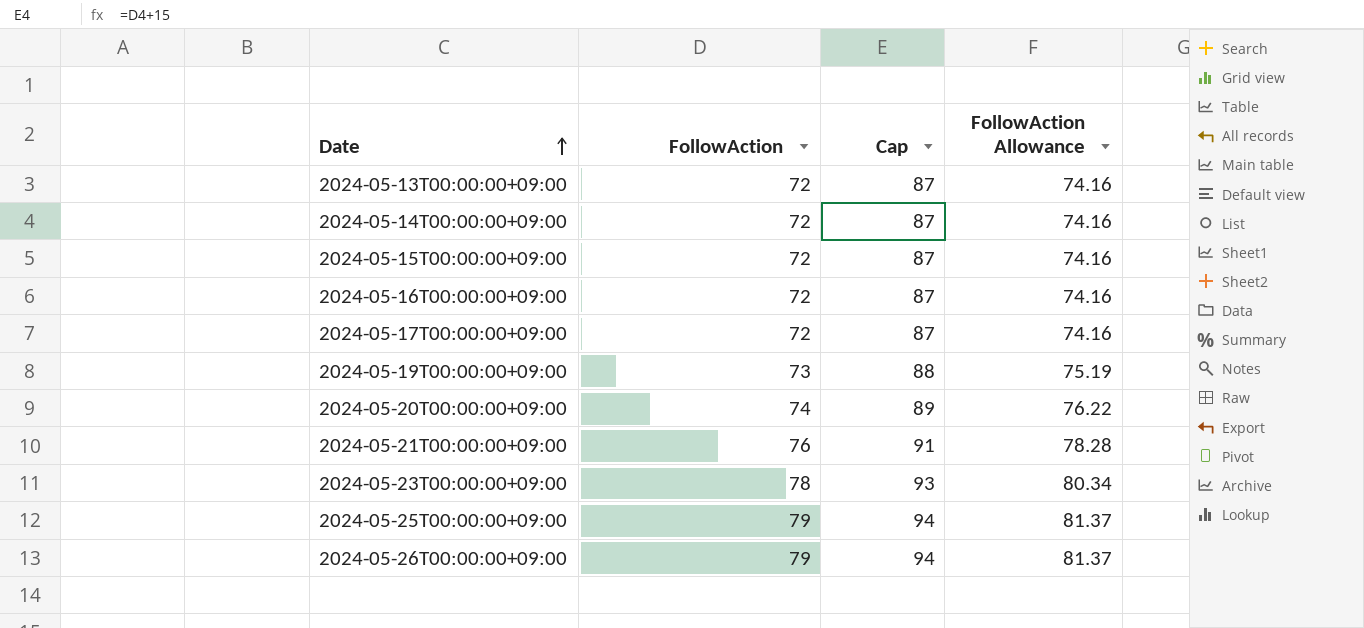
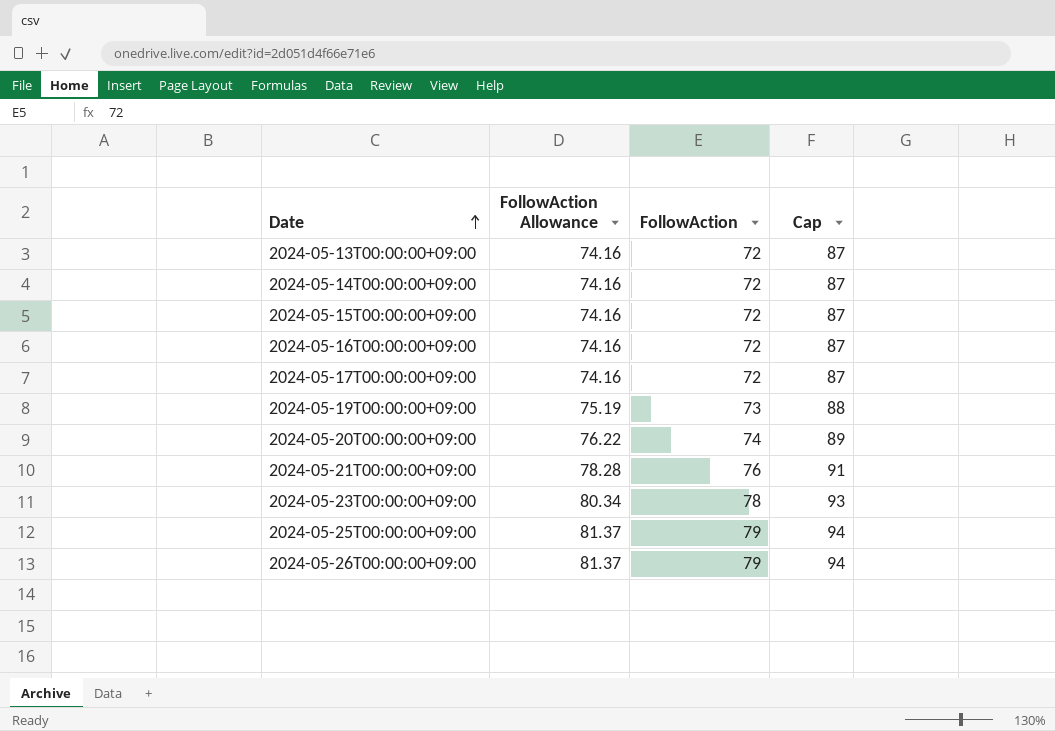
column FollowAction Allowance | position: 4 -> 2

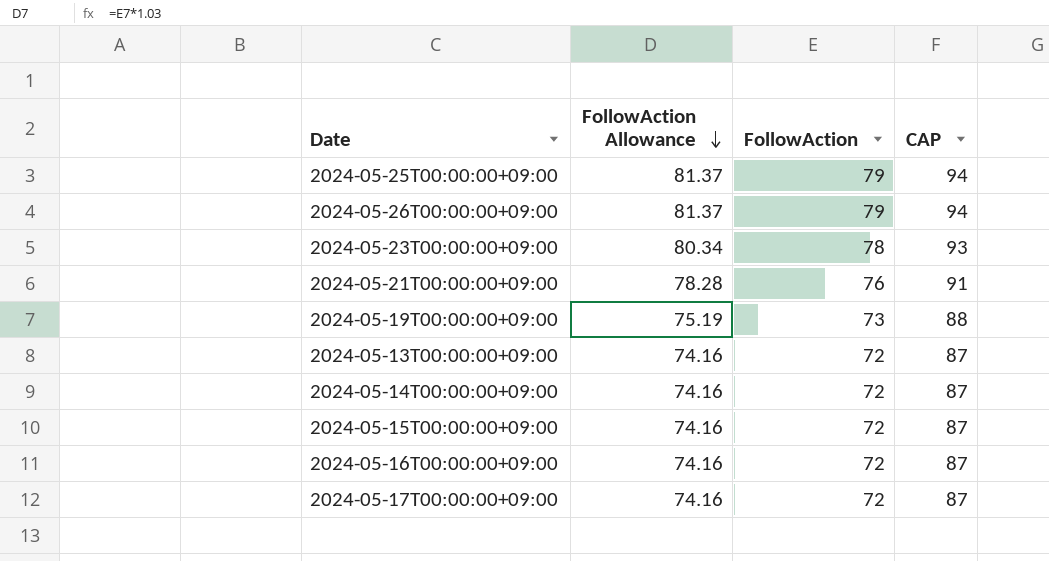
row order: Date ascending -> FollowAction Allowance descending
column name: Cap -> CAP
row 2024-05-20T00:00:00+09:00: 76.22 | 74 | 89 -> none

